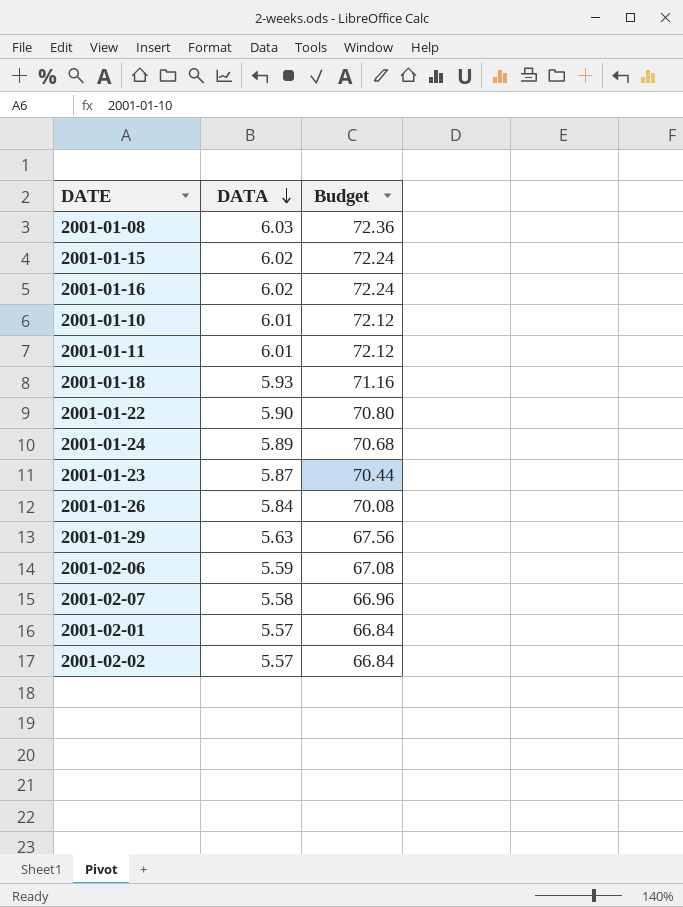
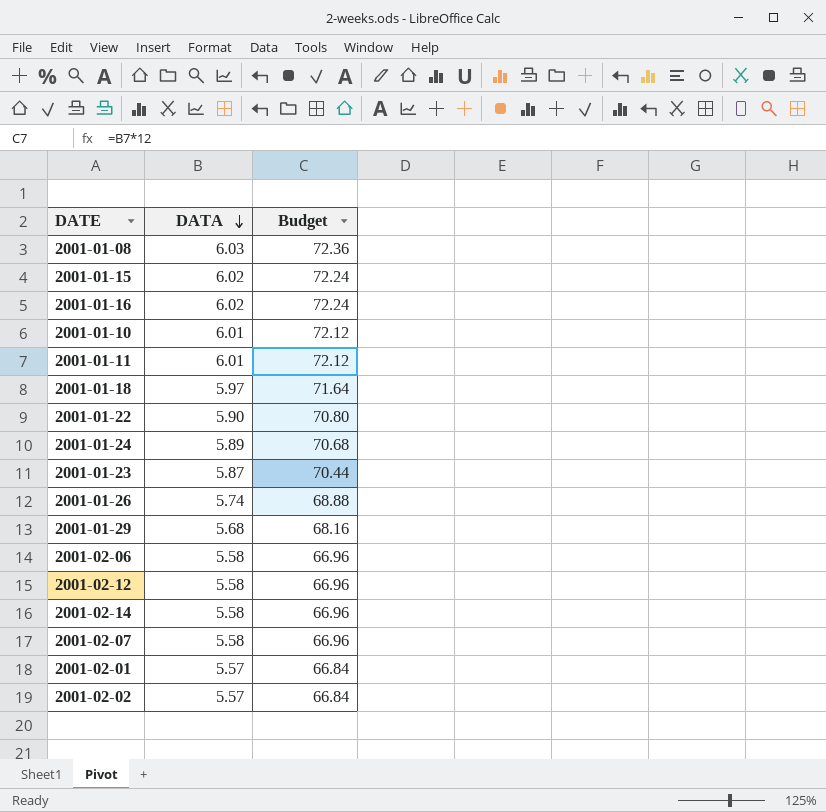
2001-01-18 | DATA: 5.93 -> 5.97
2001-01-18 | Budget: 71.16 -> 71.64
2001-01-26 | DATA: 5.84 -> 5.74
2001-01-26 | Budget: 70.08 -> 68.88
2001-01-29 | DATA: 5.63 -> 5.68
2001-01-29 | Budget: 67.56 -> 68.16
2001-02-06 | DATA: 5.59 -> 5.58
2001-02-06 | Budget: 67.08 -> 66.96
row 2001-02-12: none -> 5.58 | 66.96
row 2001-02-14: none -> 5.58 | 66.96

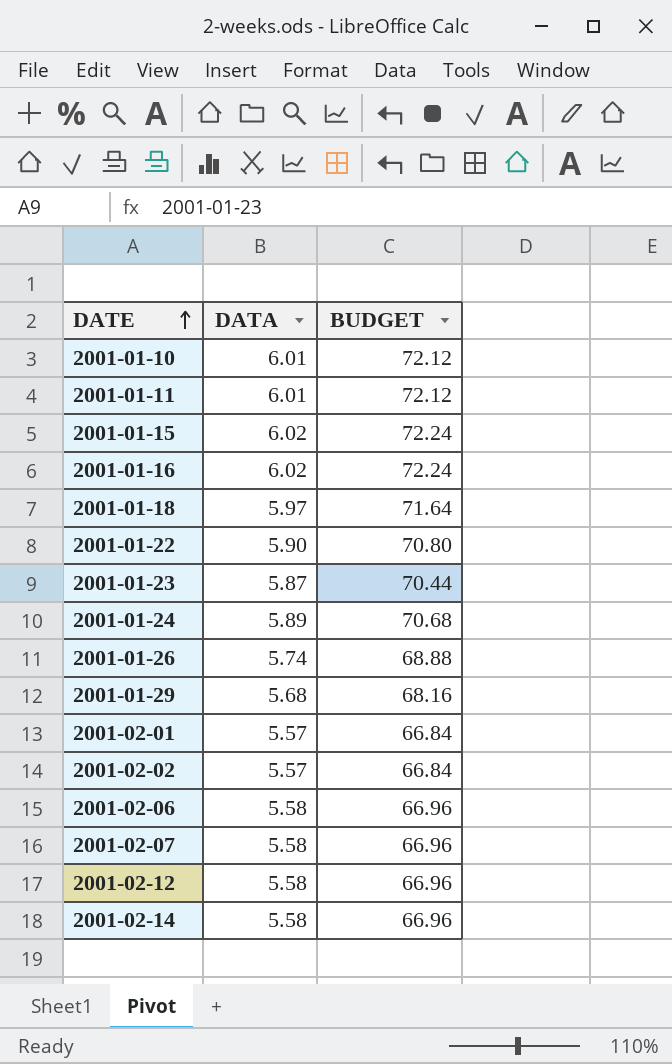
row order: DATA descending -> DATE ascending
column name: Budget -> BUDGET
row 2001-01-08: 6.03 | 72.36 -> none

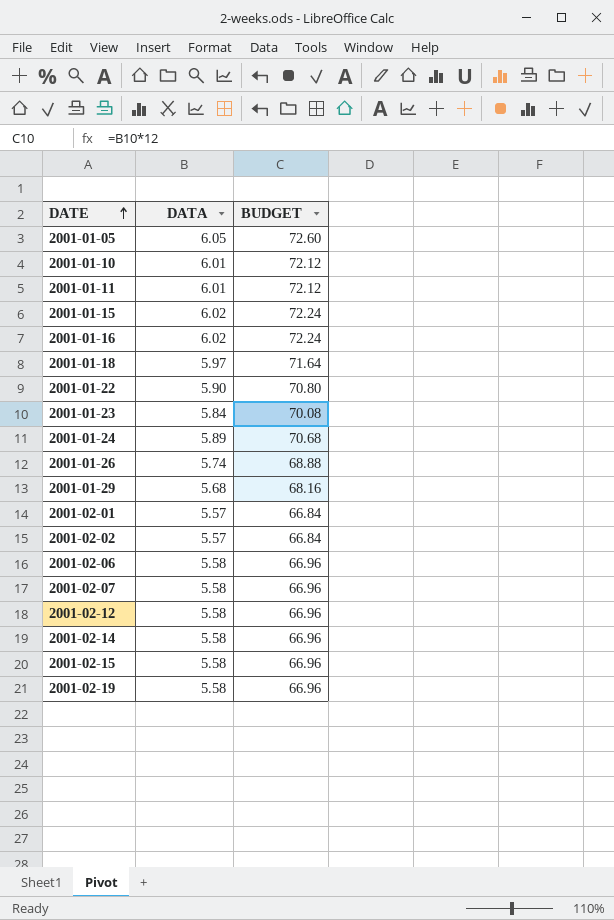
row 2001-01-05: none -> 6.05 | 72.60
2001-01-23 | DATA: 5.87 -> 5.84
2001-01-23 | BUDGET: 70.44 -> 70.08
row 2001-02-15: none -> 5.58 | 66.96
row 2001-02-19: none -> 5.58 | 66.96

